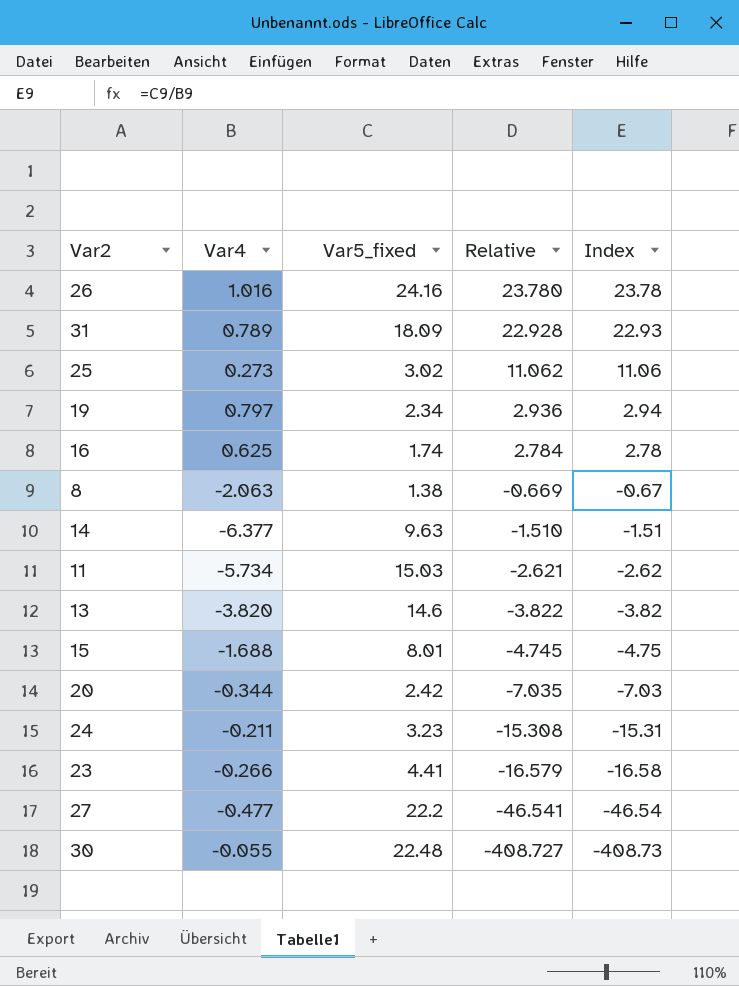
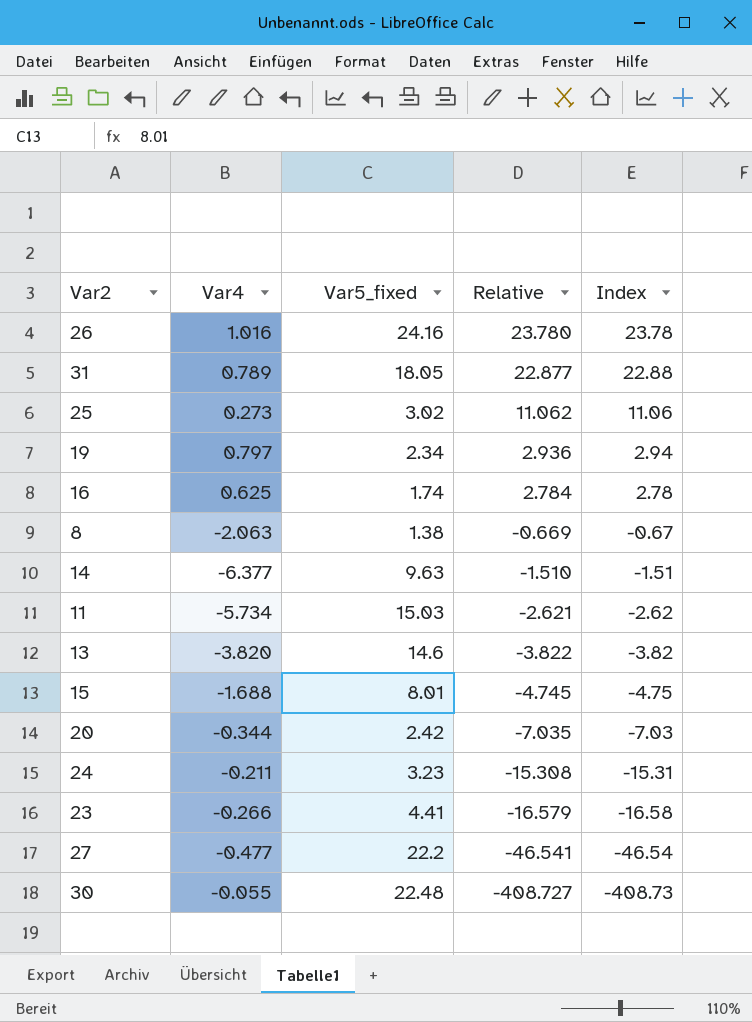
31 | Var5_fixed: 18.09 -> 18.05
31 | Relative: 22.928 -> 22.877
31 | Index: 22.93 -> 22.88

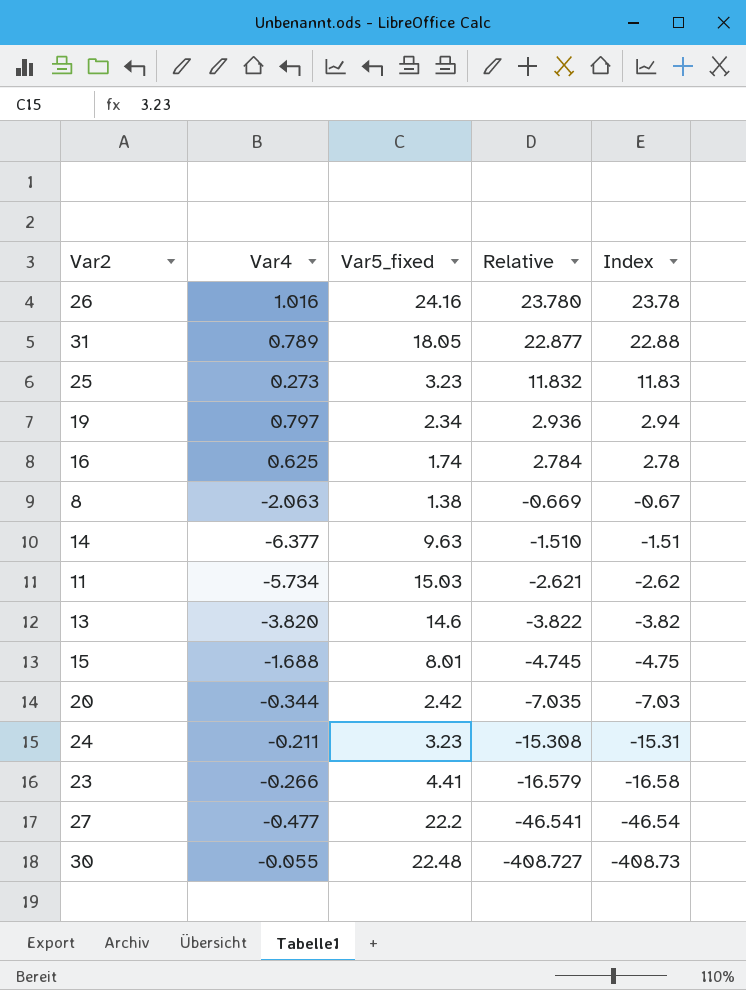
25 | Var5_fixed: 3.02 -> 3.23
25 | Relative: 11.062 -> 11.832
25 | Index: 11.06 -> 11.83

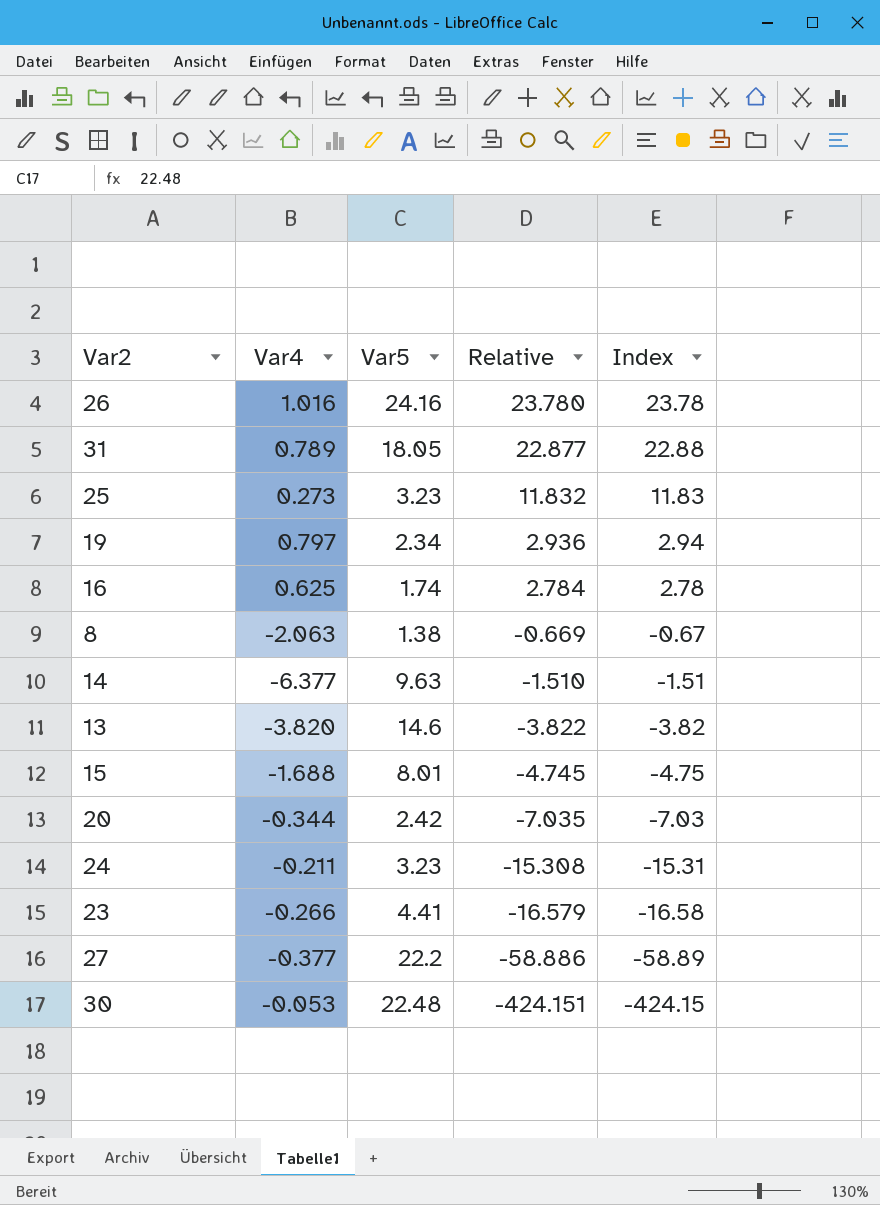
column name: Var5_fixed -> Var5
row 11: -5.734 | 15.03 | -2.621 | -2.62 -> none
27 | Var4: -0.477 -> -0.377
27 | Relative: -46.541 -> -58.886
27 | Index: -46.54 -> -58.89
30 | Var4: -0.055 -> -0.053
30 | Relative: -408.727 -> -424.151
30 | Index: -408.73 -> -424.15

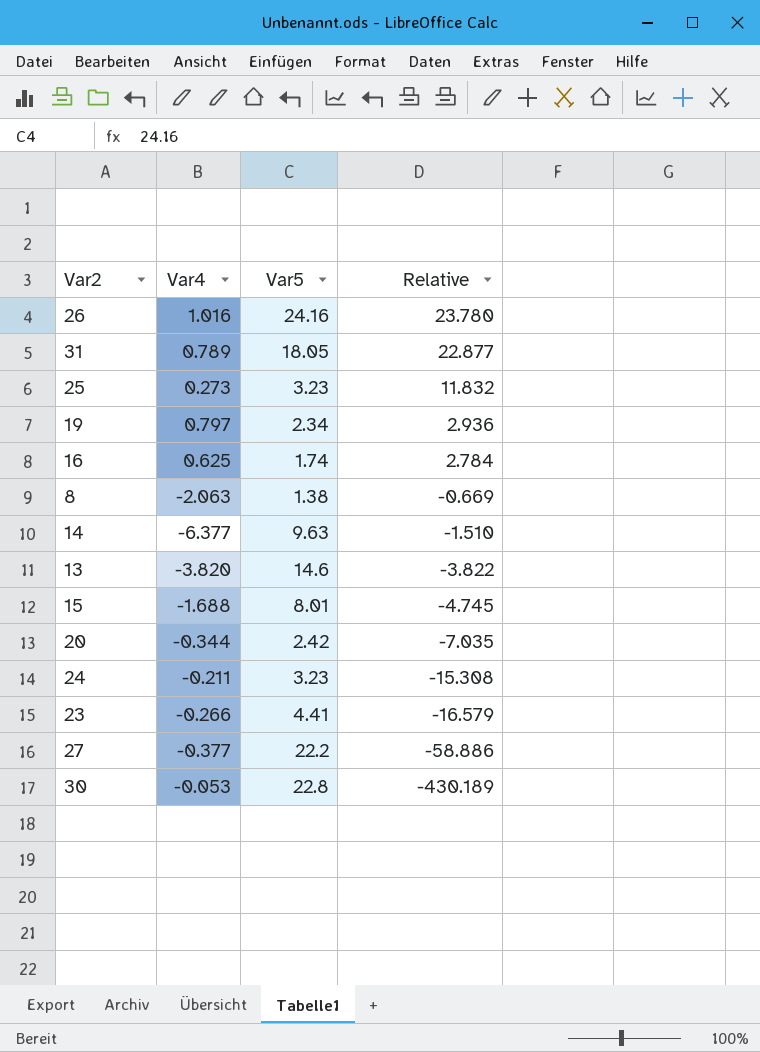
column Index | formula: [Var5] / [Var4] -> none
30 | Var5: 22.48 -> 22.8
30 | Relative: -424.151 -> -430.189

